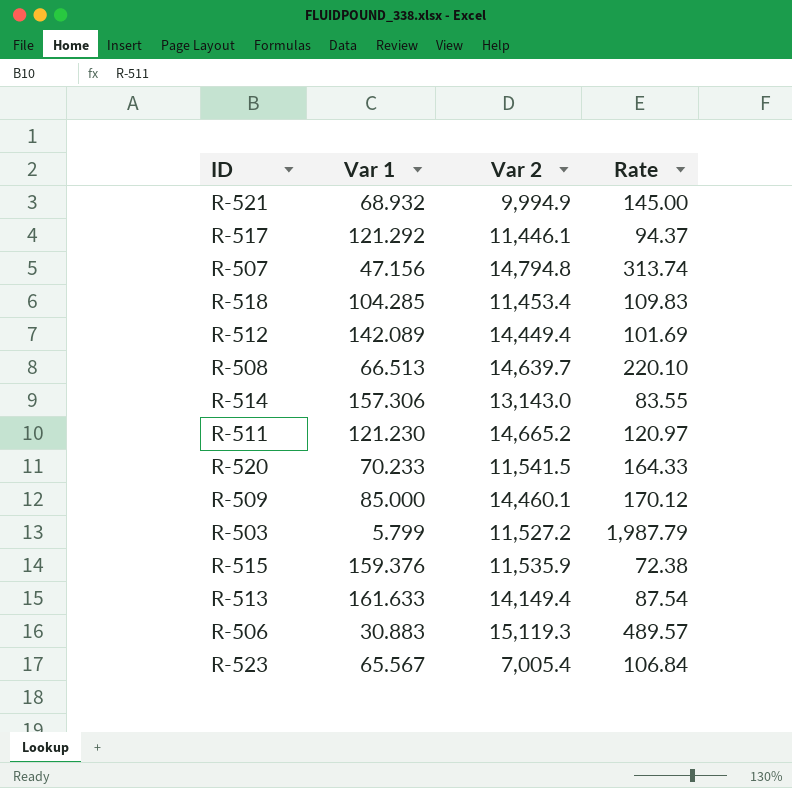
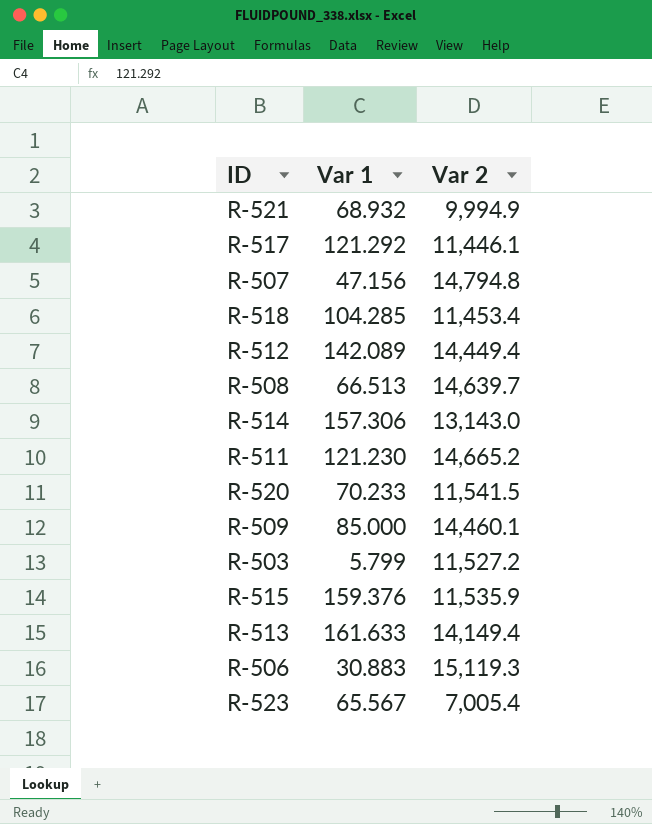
column Rate | formula: [Var 2] / [Var 1] -> none

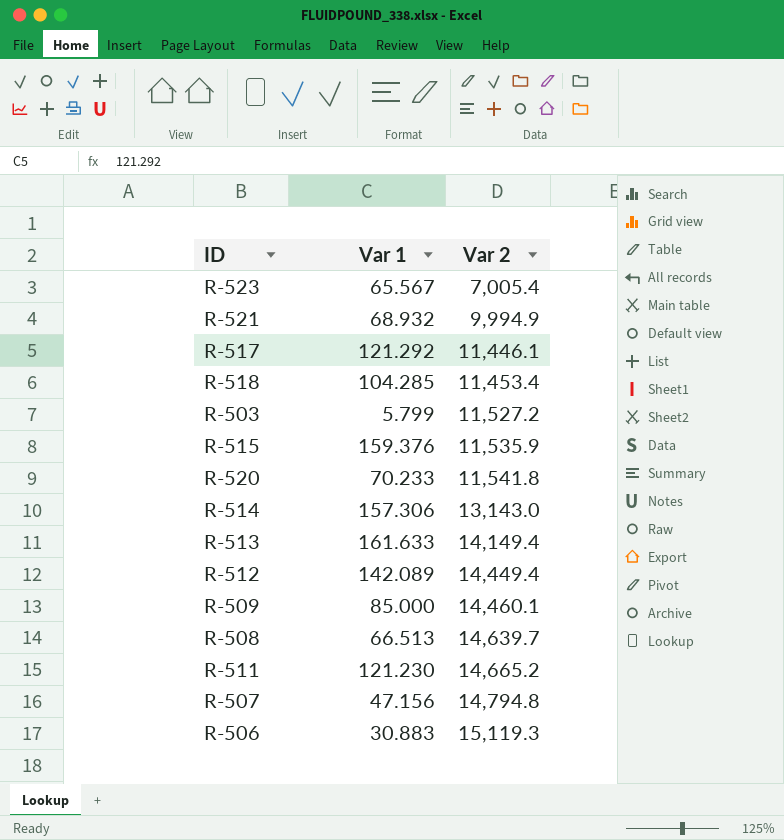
row order: none -> Var 2 ascending
R-520 | Var 2: 11,541.5 -> 11,541.8

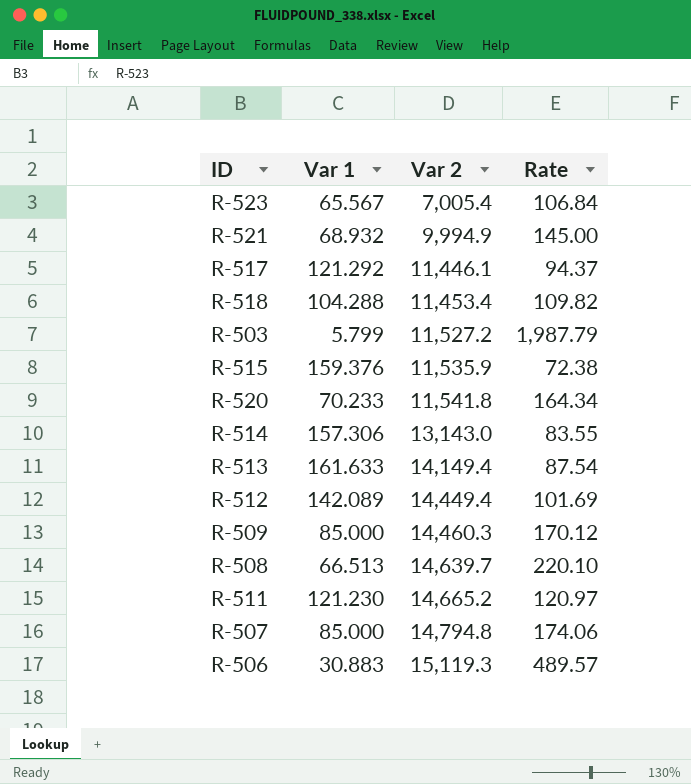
column Rate | formula: none -> [Var 2] / [Var 1]
R-518 | Var 1: 104.285 -> 104.288
R-509 | Var 2: 14,460.1 -> 14,460.3
R-507 | Var 1: 47.156 -> 85.000

